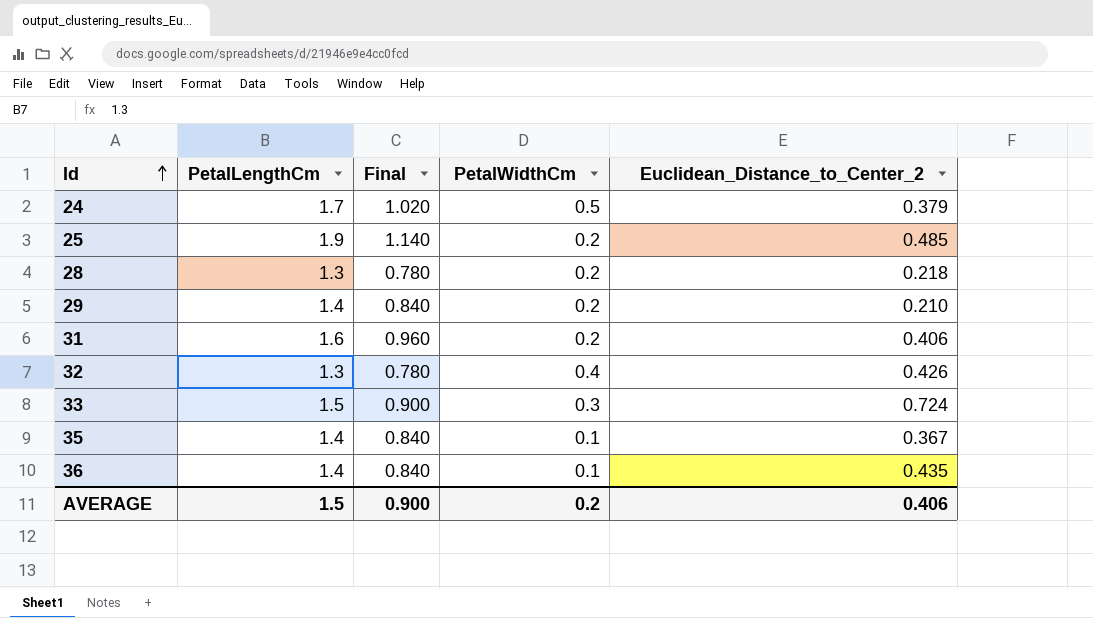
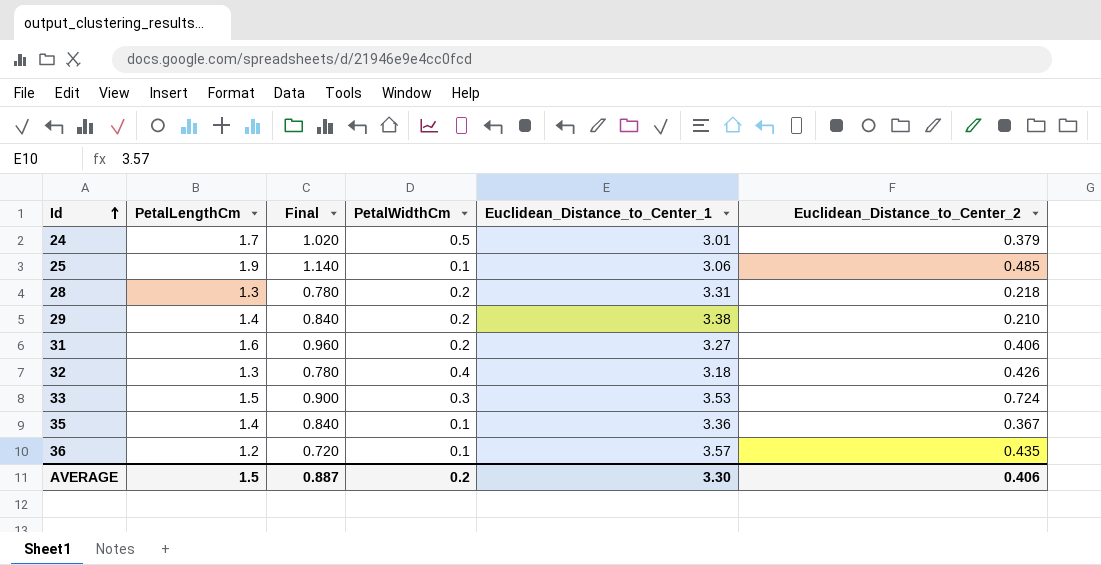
column Euclidean_Distance_to_Center_1 | position: none -> 5
25 | PetalWidthCm: 0.2 -> 0.1
36 | PetalLengthCm: 1.4 -> 1.2
36 | Final: 0.840 -> 0.720
AVERAGE | Final: 0.900 -> 0.887

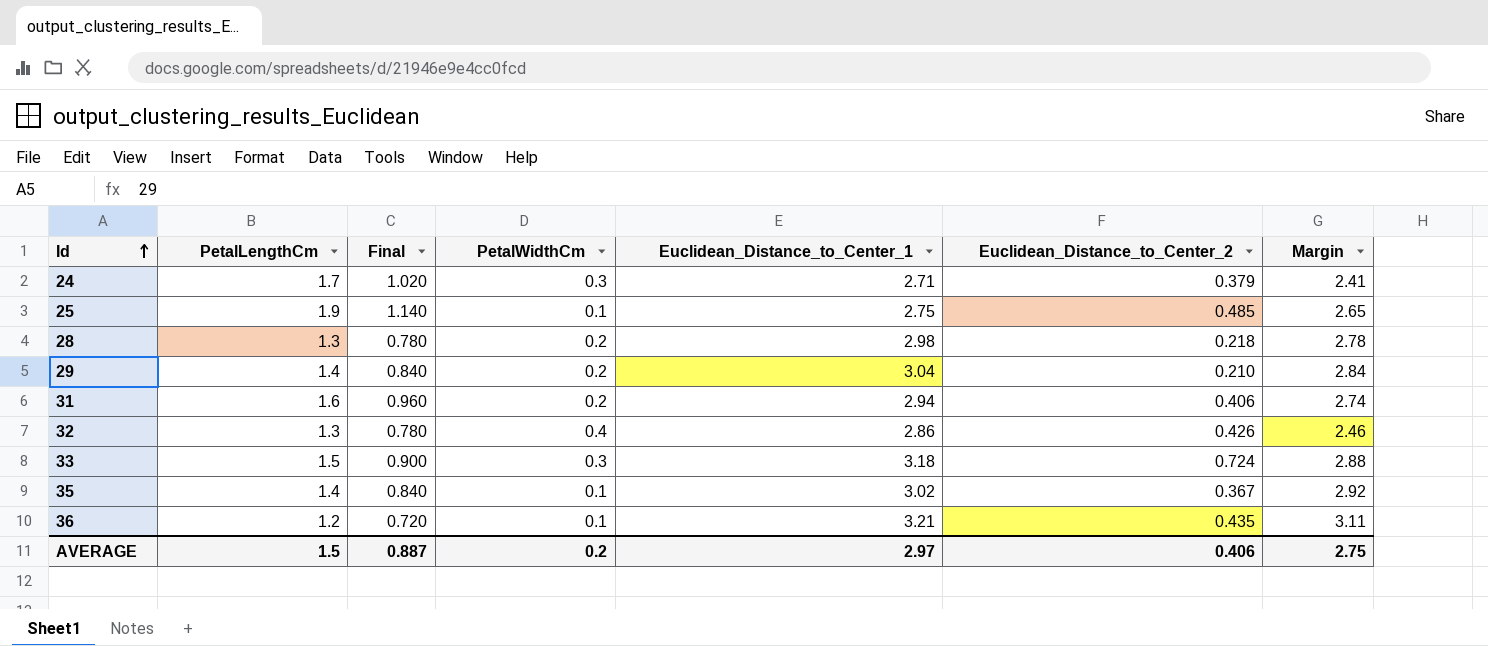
column Margin | formula: none -> [Euclidean_Distance_to_Center_1] - [PetalWidthCm]
24 | PetalWidthCm: 0.5 -> 0.3
24 | Euclidean_Distance_to_Center_1: 3.01 -> 2.71
25 | Euclidean_Distance_to_Center_1: 3.06 -> 2.75
28 | Euclidean_Distance_to_Center_1: 3.31 -> 2.98
29 | Euclidean_Distance_to_Center_1: 3.38 -> 3.04
31 | Euclidean_Distance_to_Center_1: 3.27 -> 2.94
32 | Euclidean_Distance_to_Center_1: 3.18 -> 2.86
33 | Euclidean_Distance_to_Center_1: 3.53 -> 3.18
35 | Euclidean_Distance_to_Center_1: 3.36 -> 3.02
36 | Euclidean_Distance_to_Center_1: 3.57 -> 3.21
AVERAGE | Euclidean_Distance_to_Center_1: 3.30 -> 2.97

